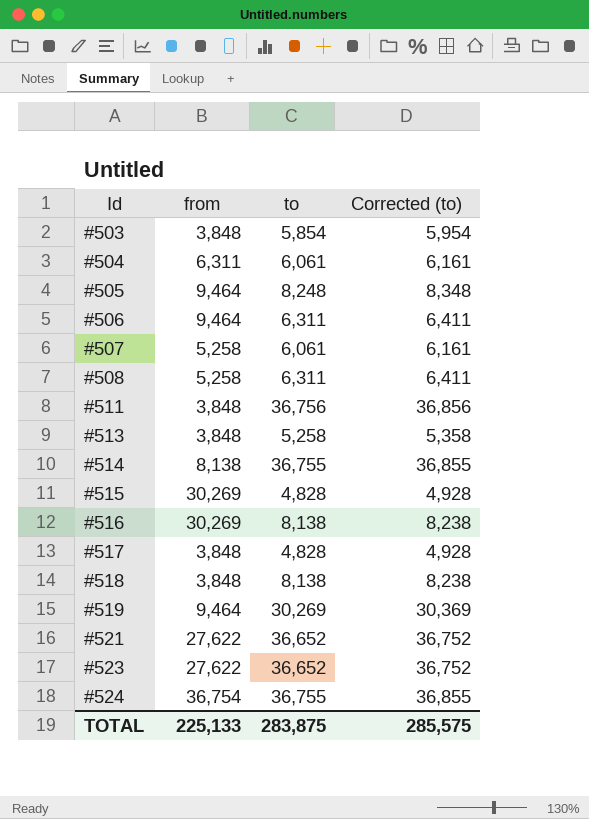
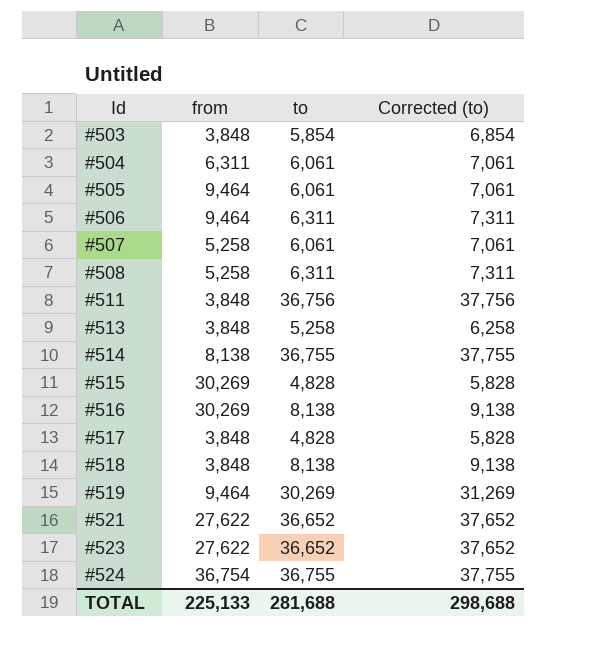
column Corrected (to) | formula: [to] + 100 -> [to] + 1000
#505 | to: 8,248 -> 6,061
TOTAL | to: 283,875 -> 281,688
TOTAL | Corrected (to): 285,575 -> 298,688

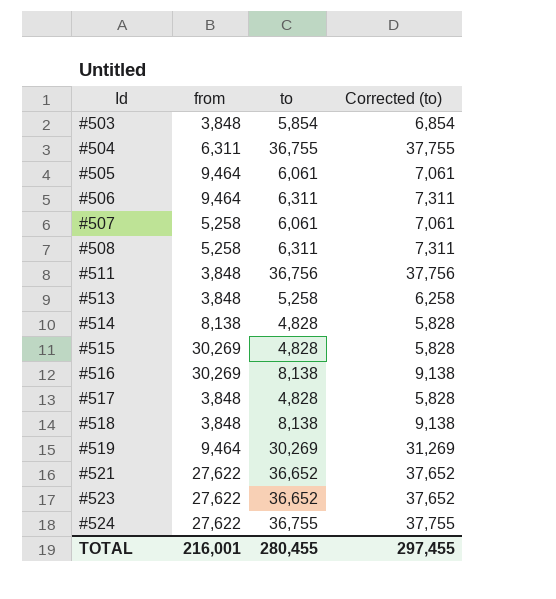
#504 | to: 6,061 -> 36,755
#504 | Corrected (to): 7,061 -> 37,755
#514 | to: 36,755 -> 4,828
#514 | Corrected (to): 37,755 -> 5,828
#524 | from: 36,754 -> 27,622
TOTAL | from: 225,133 -> 216,001
TOTAL | to: 281,688 -> 280,455
TOTAL | Corrected (to): 298,688 -> 297,455

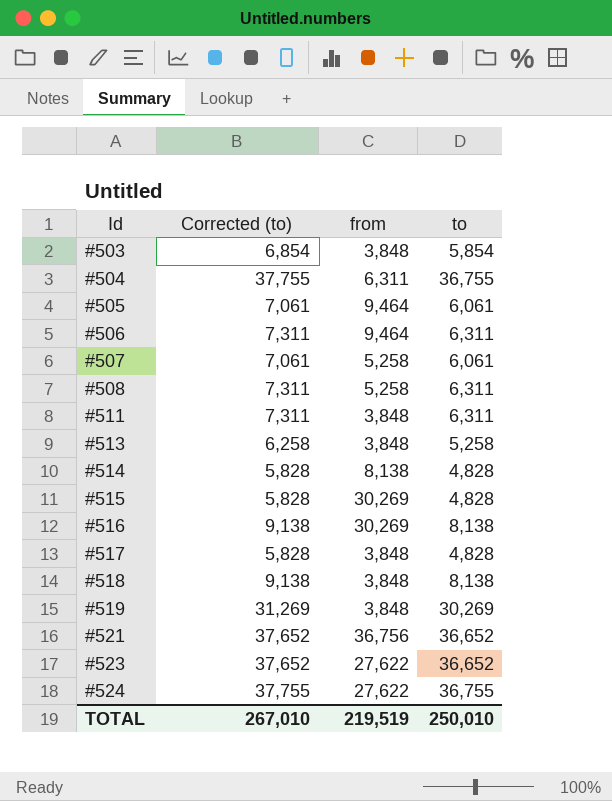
column Corrected (to) | position: 4 -> 2
#511 | Corrected (to): 37,756 -> 7,311
#511 | to: 36,756 -> 6,311
#519 | from: 9,464 -> 3,848
#521 | from: 27,622 -> 36,756
TOTAL | Corrected (to): 297,455 -> 267,010
TOTAL | from: 216,001 -> 219,519
TOTAL | to: 280,455 -> 250,010

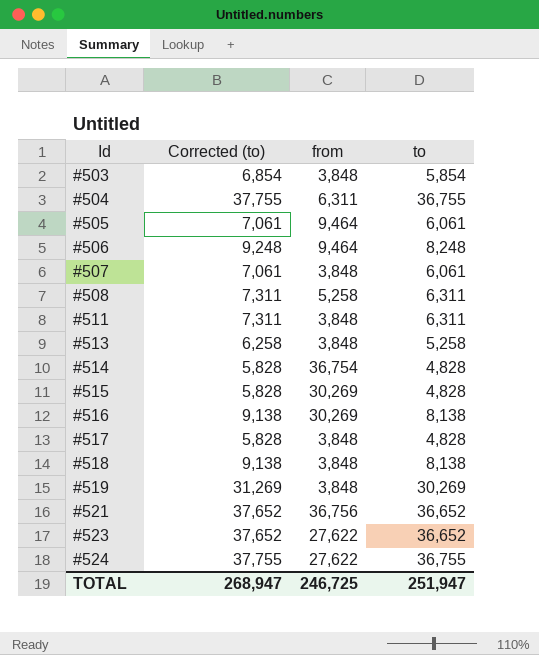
#506 | Corrected (to): 7,311 -> 9,248
#506 | to: 6,311 -> 8,248
#507 | from: 5,258 -> 3,848
#514 | from: 8,138 -> 36,754
TOTAL | Corrected (to): 267,010 -> 268,947
TOTAL | from: 219,519 -> 246,725
TOTAL | to: 250,010 -> 251,947

